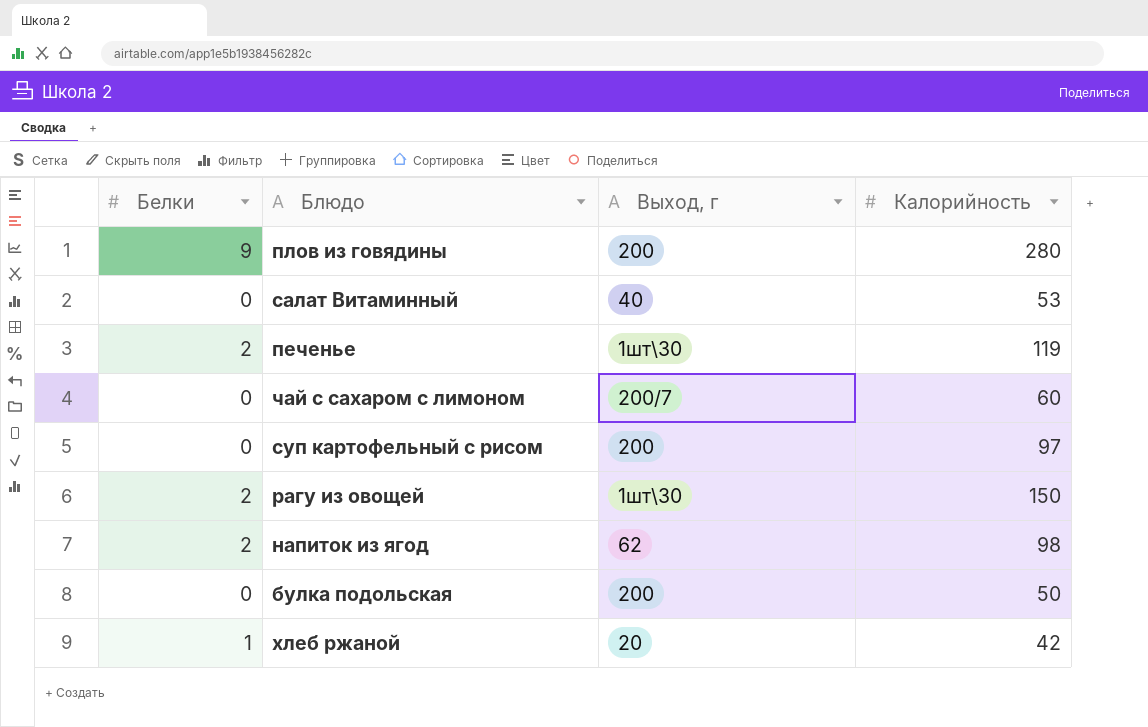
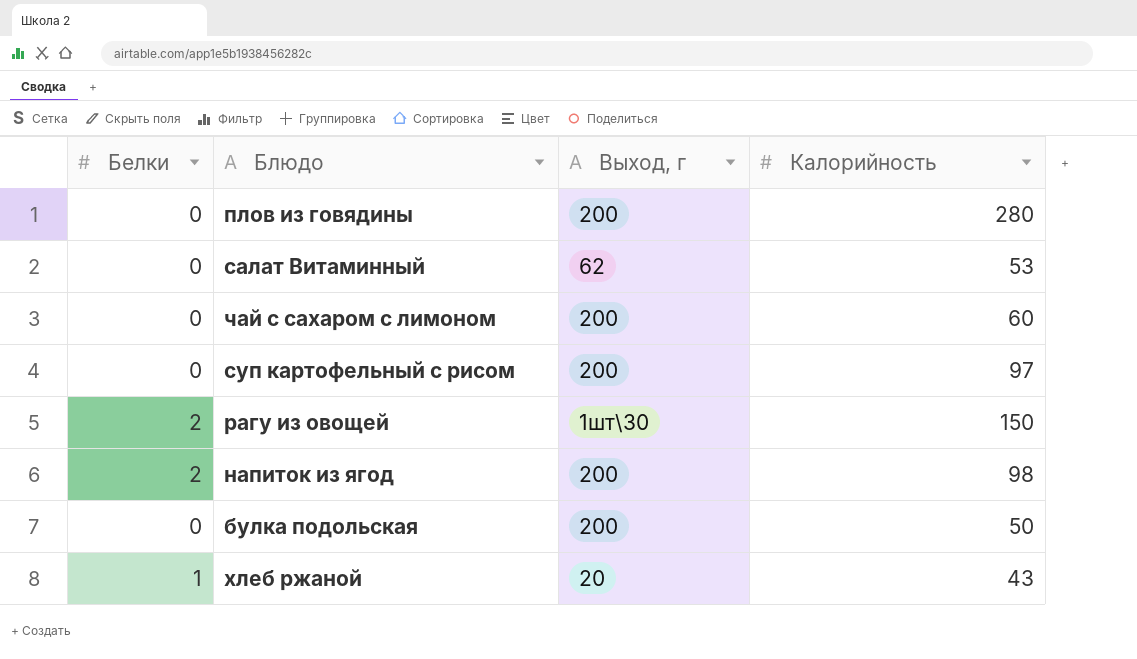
row печенье: 2 | 1шт\30 | 119 -> none
плов из говядины | Белки: 9 -> 0
салат Витаминный | Выход, г: 40 -> 62
чай с сахаром с лимоном | Выход, г: 200/7 -> 200
напиток из ягод | Выход, г: 62 -> 200
хлеб ржаной | Калорийность: 42 -> 43

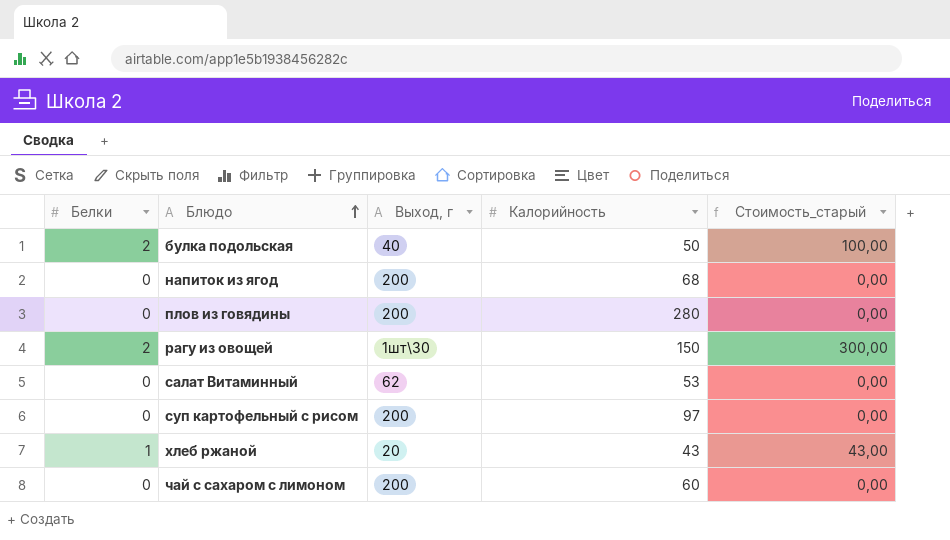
row order: none -> Блюдо ascending
column Стоимость_старый | formula: none -> [Белки] * [Калорийность]
булка подольская | Белки: 0 -> 2
булка подольская | Выход, г: 200 -> 40
напиток из ягод | Белки: 2 -> 0
напиток из ягод | Калорийность: 98 -> 68

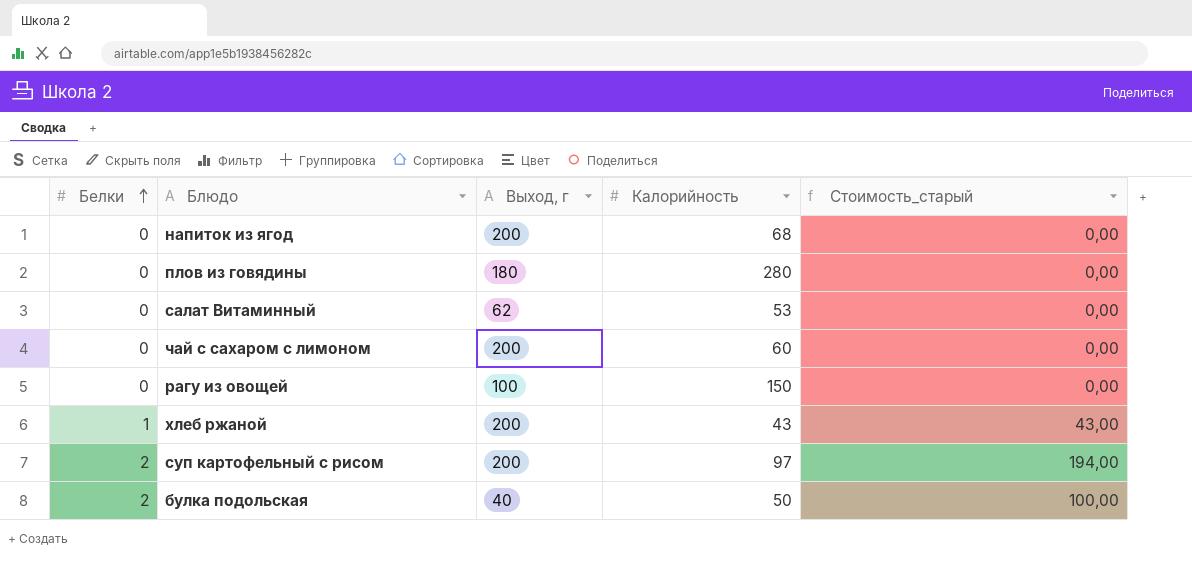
row order: Блюдо ascending -> Белки ascending
плов из говядины | Выход, г: 200 -> 180
рагу из овощей | Белки: 2 -> 0
рагу из овощей | Выход, г: 1шт\30 -> 100
рагу из овощей | Стоимость_старый: 300,00 -> 0,00
хлеб ржаной | Выход, г: 20 -> 200
суп картофельный с рисом | Белки: 0 -> 2
суп картофельный с рисом | Стоимость_старый: 0,00 -> 194,00

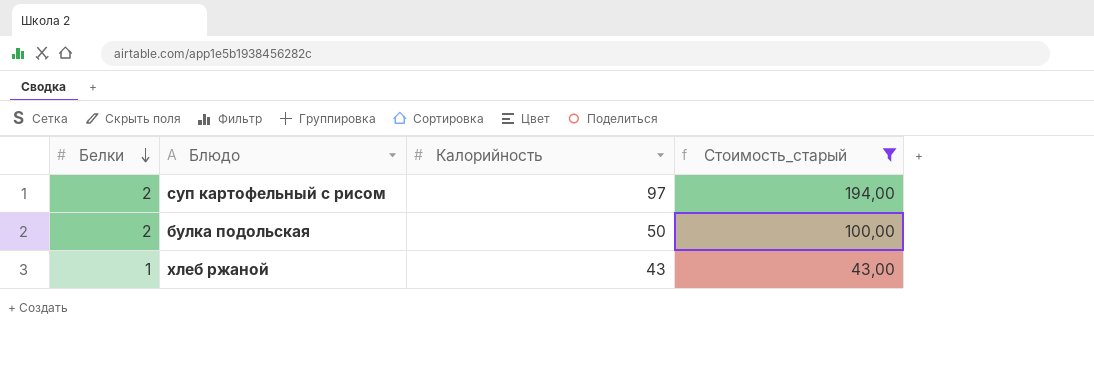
filter: none -> Стоимость_старый != 0,00
row order: Белки ascending -> Белки descending
column Выход, г | position: 3 -> none

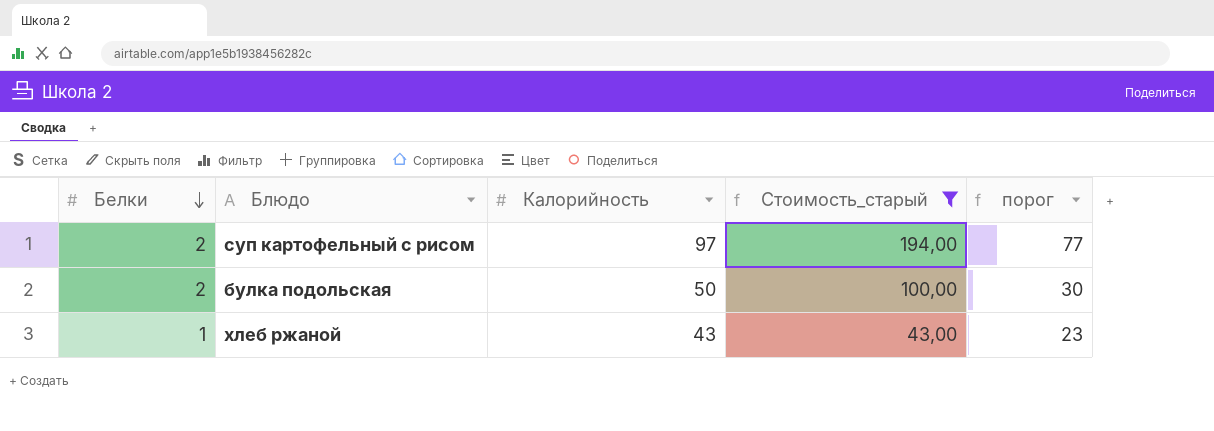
column порог | formula: none -> [Калорийность] - 20

